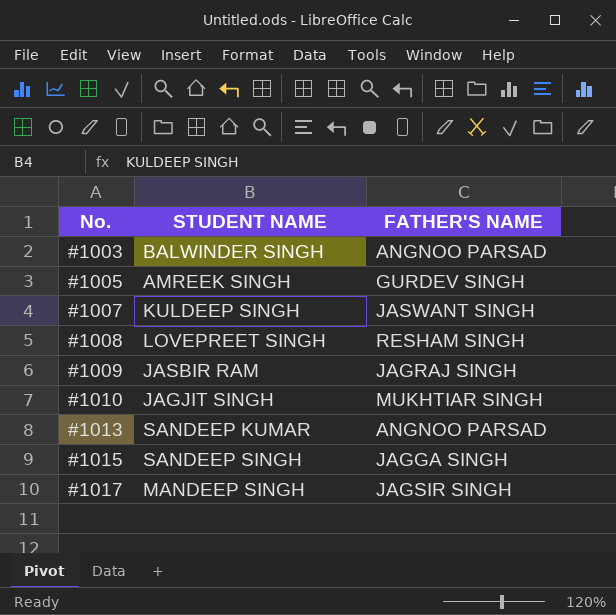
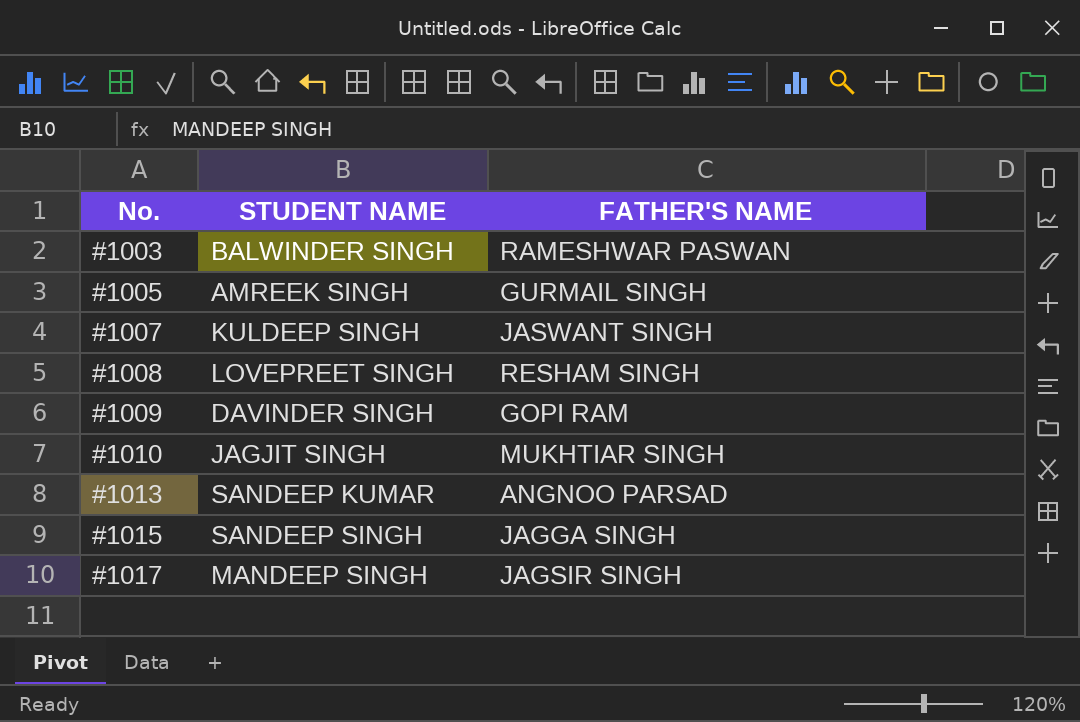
#1003 | FATHER'S NAME: ANGNOO PARSAD -> RAMESHWAR PASWAN
#1005 | FATHER'S NAME: GURDEV SINGH -> GURMAIL SINGH
#1009 | STUDENT NAME: JASBIR RAM -> DAVINDER SINGH
#1009 | FATHER'S NAME: JAGRAJ SINGH -> GOPI RAM

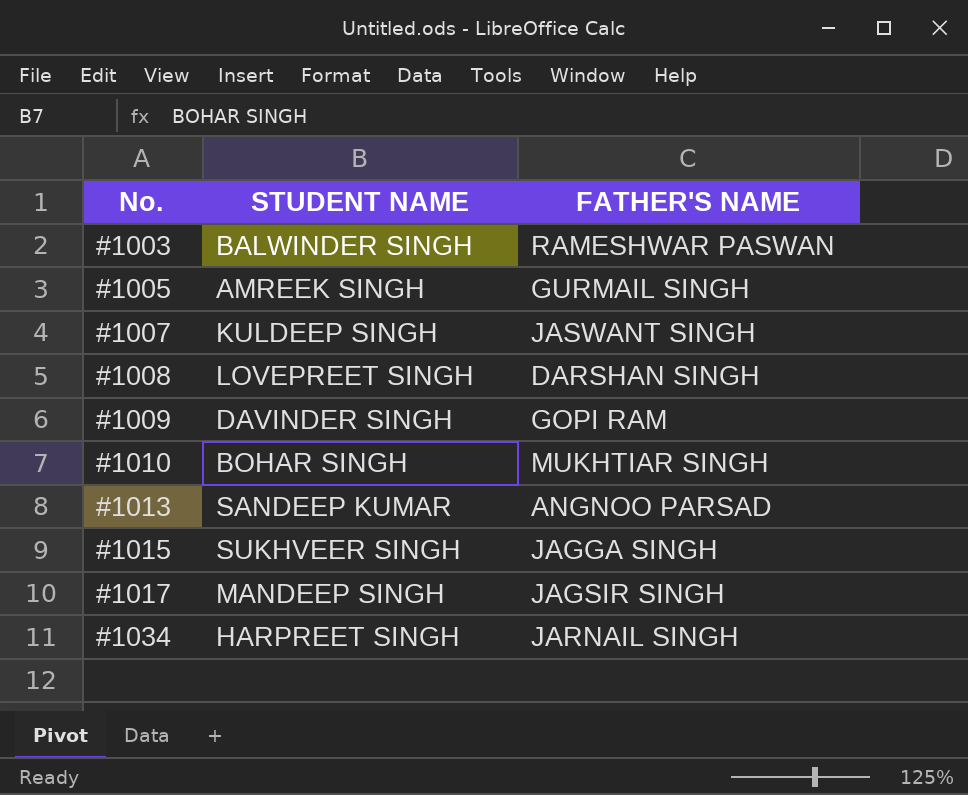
#1008 | FATHER'S NAME: RESHAM SINGH -> DARSHAN SINGH
#1010 | STUDENT NAME: JAGJIT SINGH -> BOHAR SINGH
#1015 | STUDENT NAME: SANDEEP SINGH -> SUKHVEER SINGH
row #1034: none -> HARPREET SINGH | JARNAIL SINGH

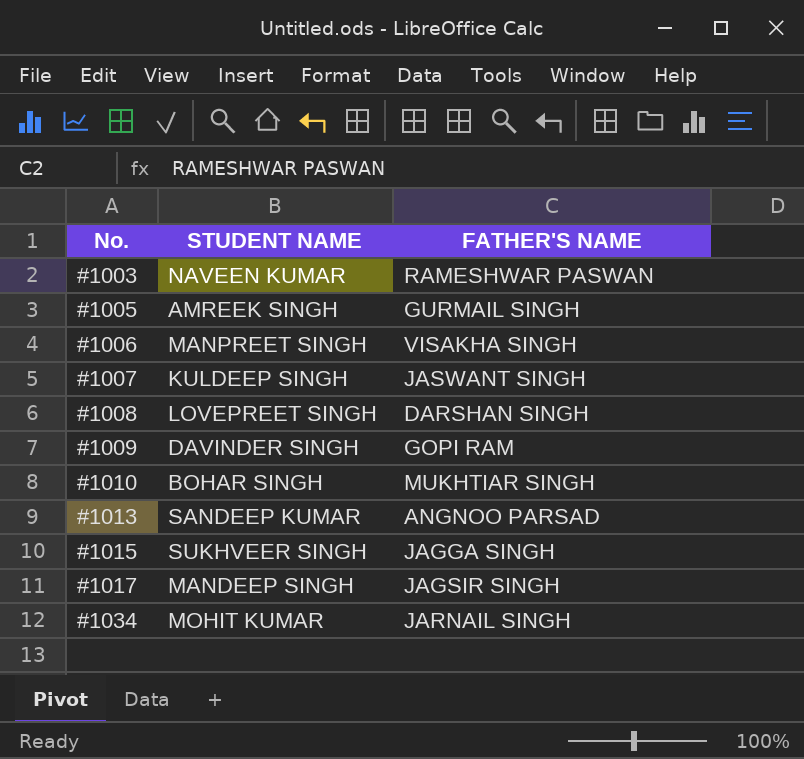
#1003 | STUDENT NAME: BALWINDER SINGH -> NAVEEN KUMAR
row #1006: none -> MANPREET SINGH | VISAKHA SINGH
#1034 | STUDENT NAME: HARPREET SINGH -> MOHIT KUMAR

